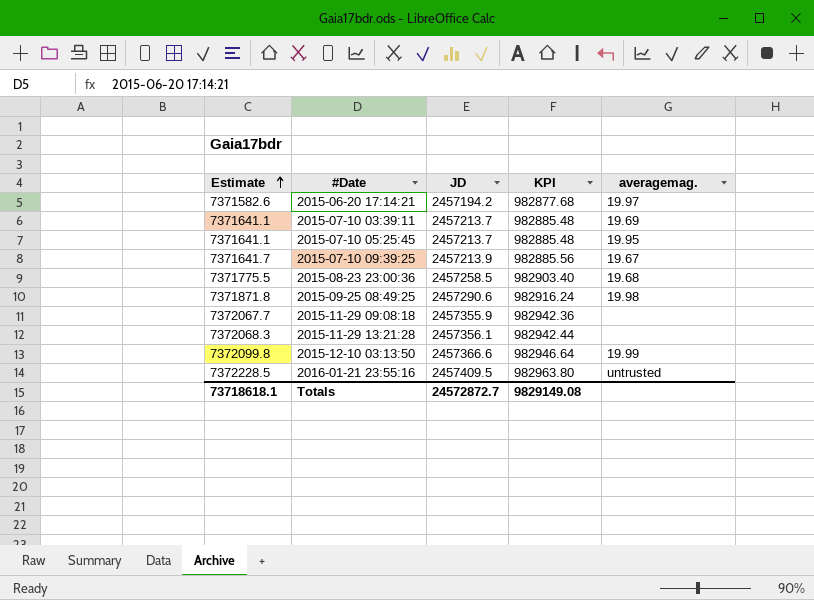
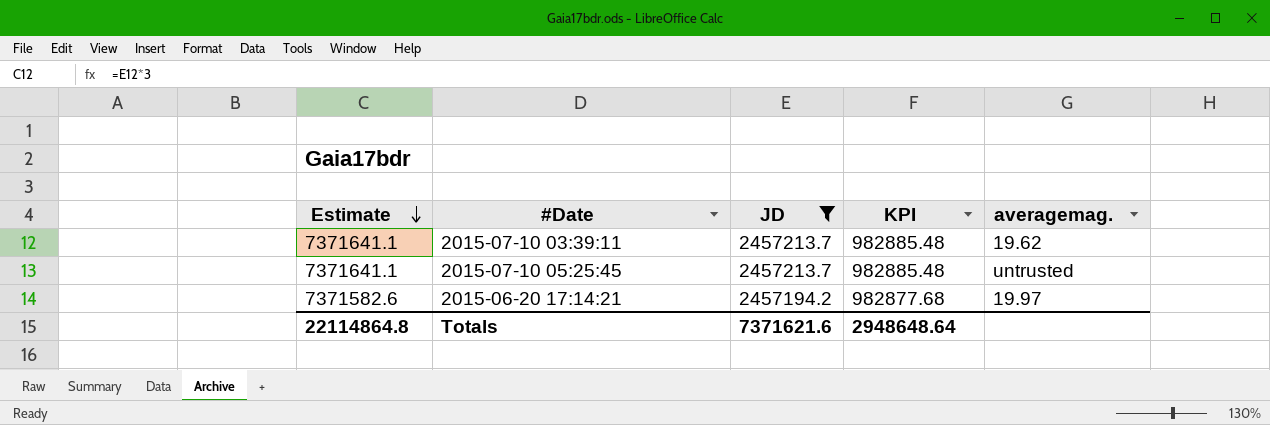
filter: none -> JD <= 2457213.7
row order: Estimate ascending -> Estimate descending
2015-07-10 03:39:11 | averagemag.: 19.69 -> 19.62
2015-07-10 05:25:45 | averagemag.: 19.95 -> untrusted
Totals | Estimate: 73718618.1 -> 22114864.8
Totals | JD: 24572872.7 -> 7371621.6
Totals | KPI: 9829149.08 -> 2948648.64

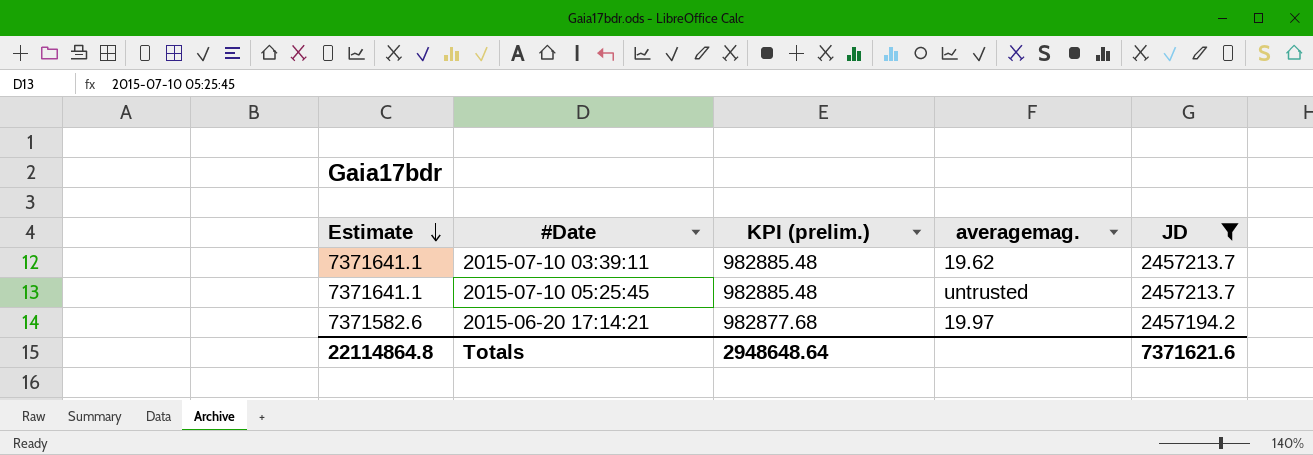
column name: KPI -> KPI (prelim.)
column JD | position: 3 -> 5

